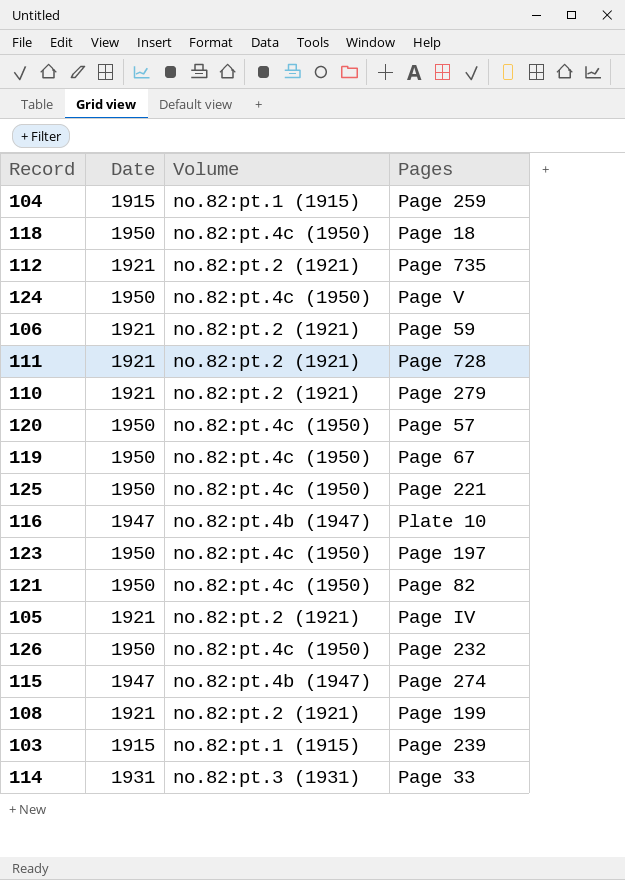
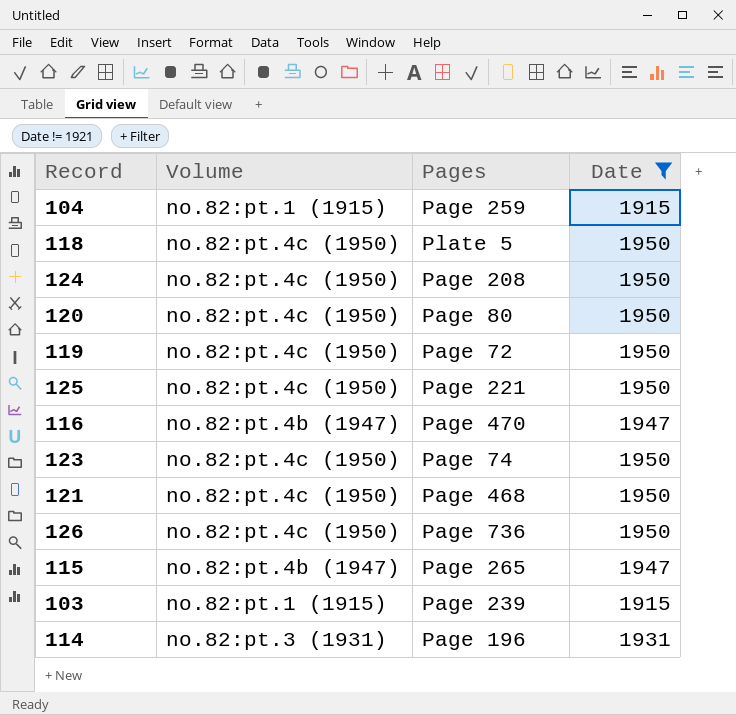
filter: none -> Date != 1921
column Date | position: 2 -> 4
118 | Pages: Page 18 -> Plate 5
124 | Pages: Page V -> Page 208
120 | Pages: Page 57 -> Page 80
119 | Pages: Page 67 -> Page 72
116 | Pages: Plate 10 -> Page 470
123 | Pages: Page 197 -> Page 74
121 | Pages: Page 82 -> Page 468
126 | Pages: Page 232 -> Page 736
115 | Pages: Page 274 -> Page 265
114 | Pages: Page 33 -> Page 196

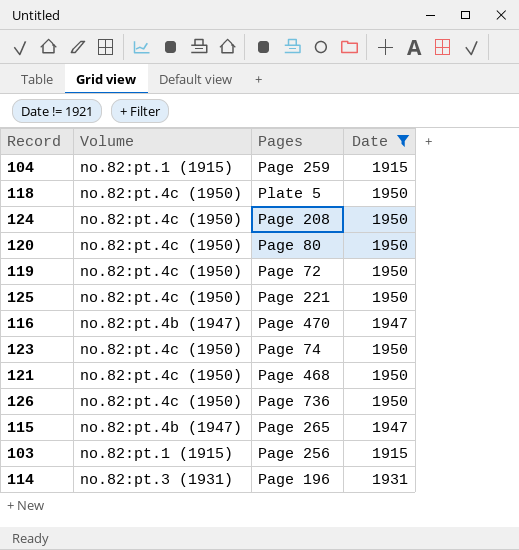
103 | Pages: Page 239 -> Page 256

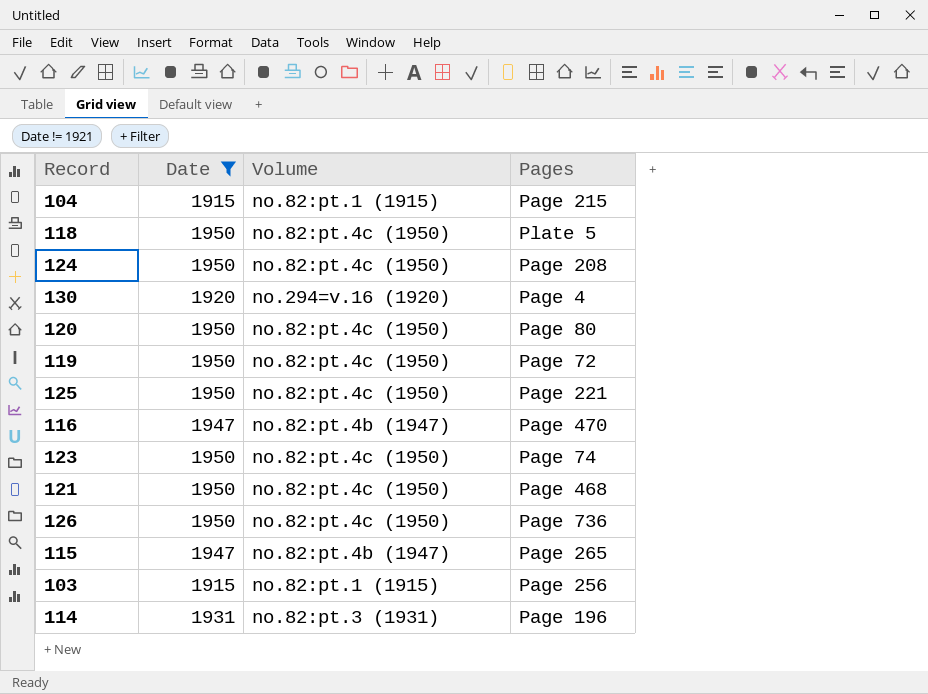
column Date | position: 4 -> 2
104 | Pages: Page 259 -> Page 215
row 130: none -> 1920 | no.294=v.16 (1920) | Page 4

